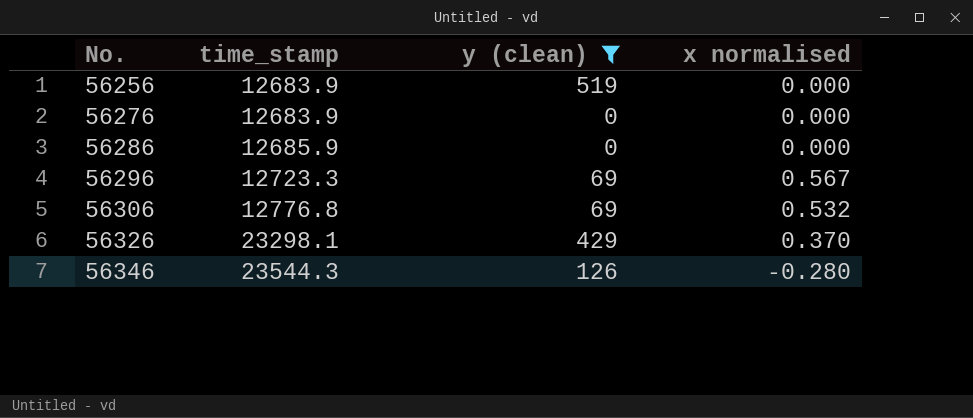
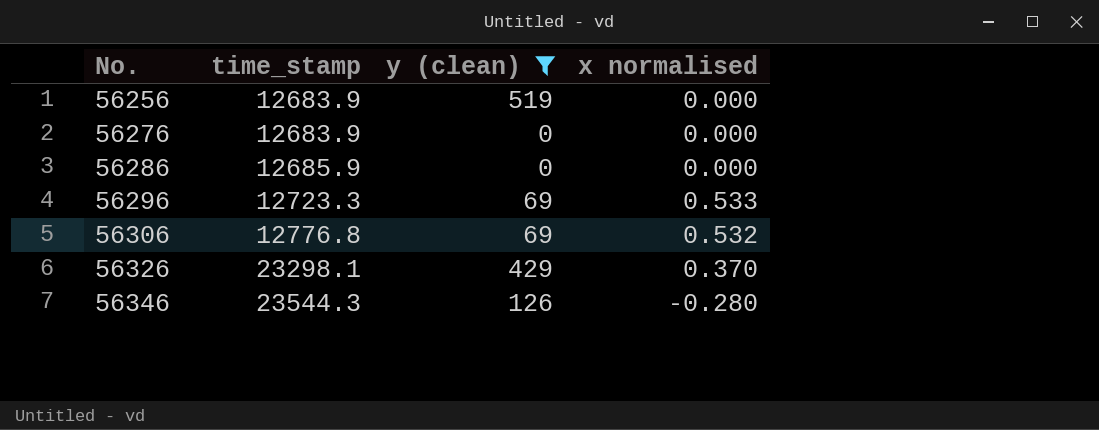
56296 | x normalised: 0.567 -> 0.533

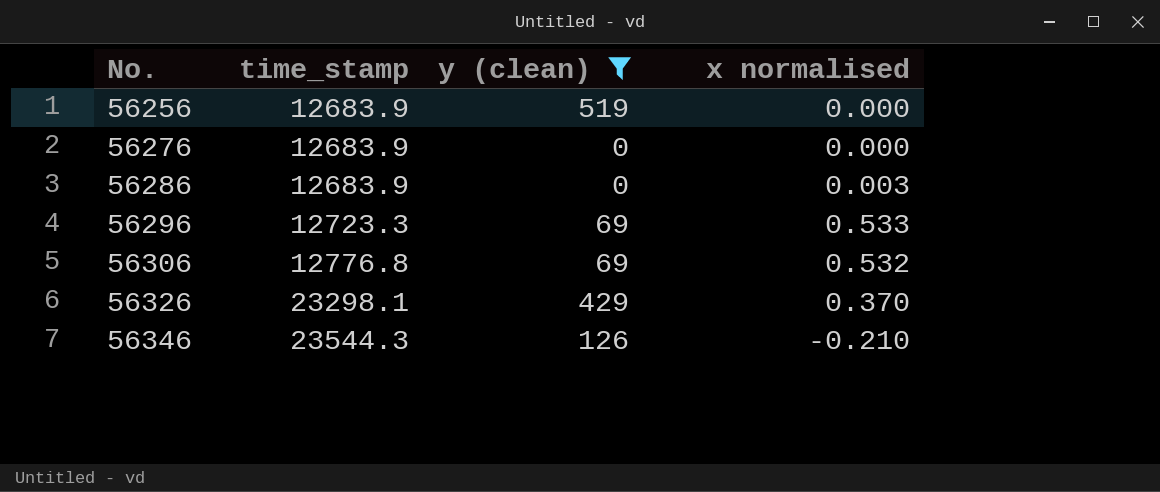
56286 | time_stamp: 12685.9 -> 12683.9
56286 | x normalised: 0.000 -> 0.003
56346 | x normalised: -0.280 -> -0.210

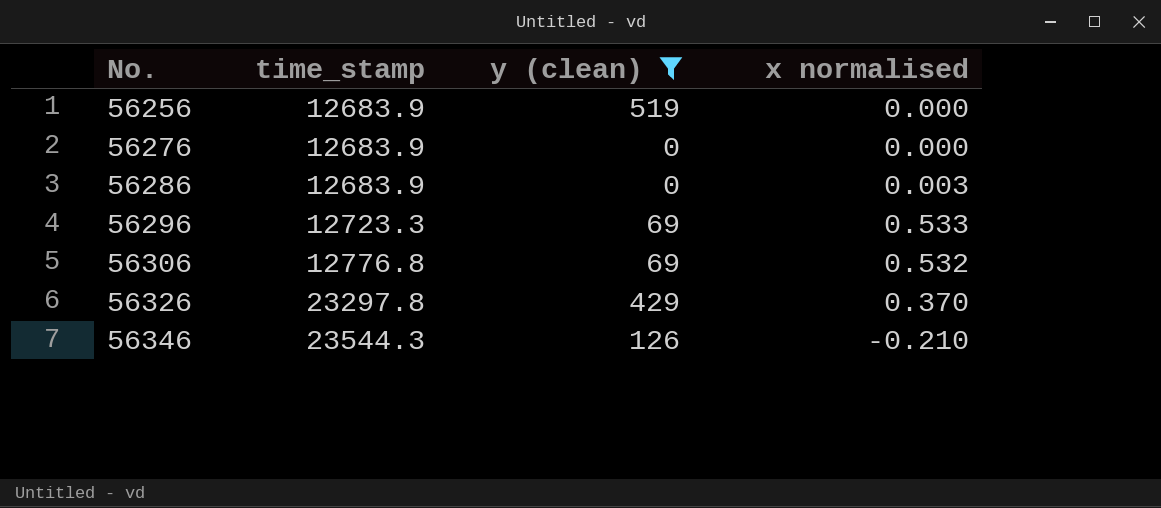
56326 | time_stamp: 23298.1 -> 23297.8

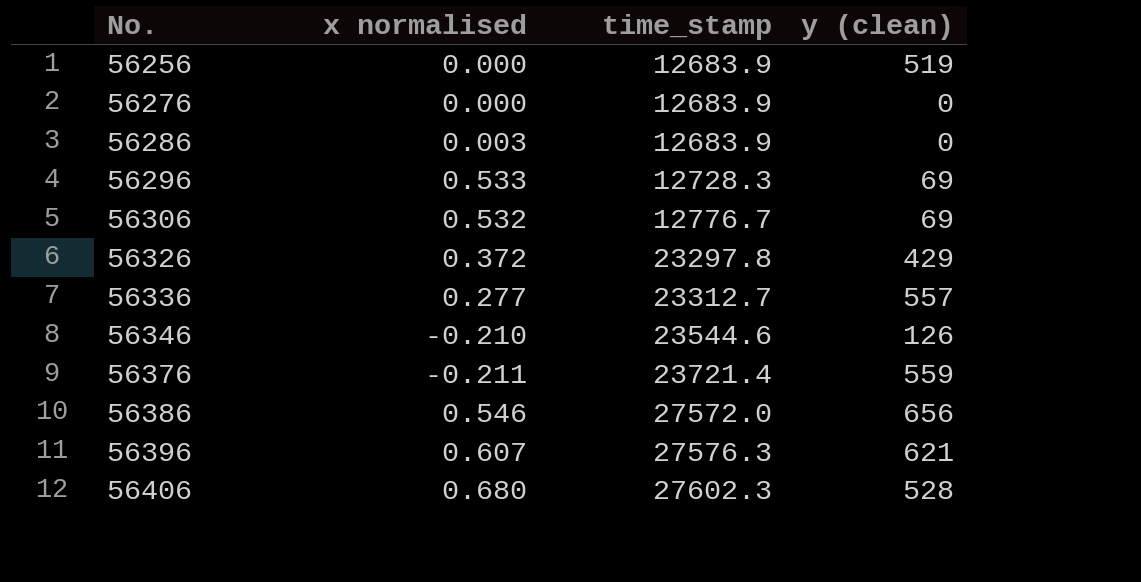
filter: y (clean) <= 519 -> none
column x normalised | position: 4 -> 2
56296 | time_stamp: 12723.3 -> 12728.3
56306 | time_stamp: 12776.8 -> 12776.7
56326 | x normalised: 0.370 -> 0.372
56346 | time_stamp: 23544.3 -> 23544.6

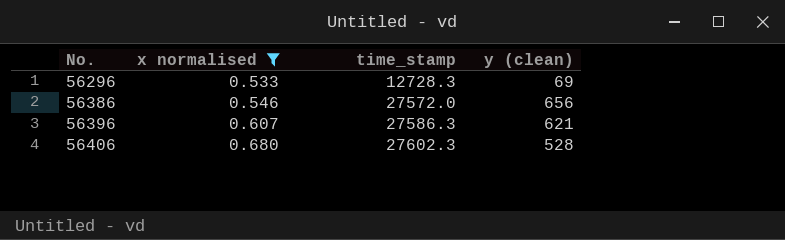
filter: none -> x normalised >= 0.533
56396 | time_stamp: 27576.3 -> 27586.3

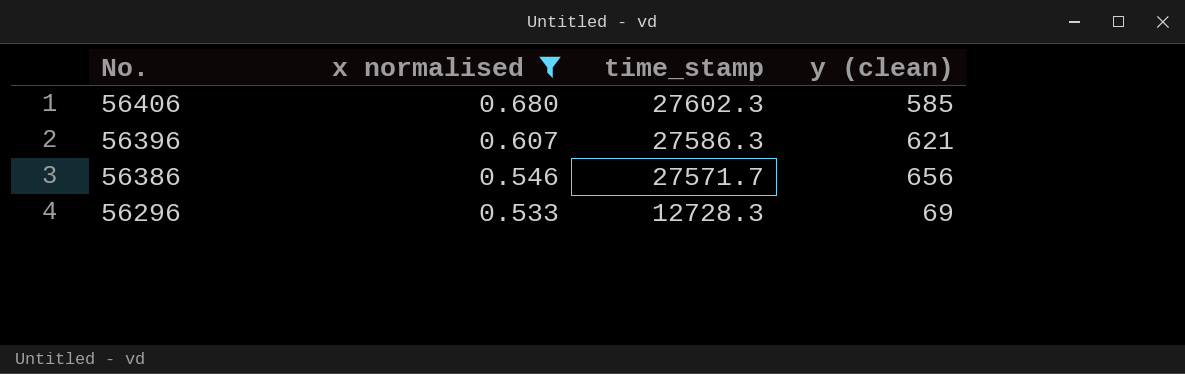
row order: No. ascending -> No. descending
56406 | y (clean): 528 -> 585
56386 | time_stamp: 27572.0 -> 27571.7

